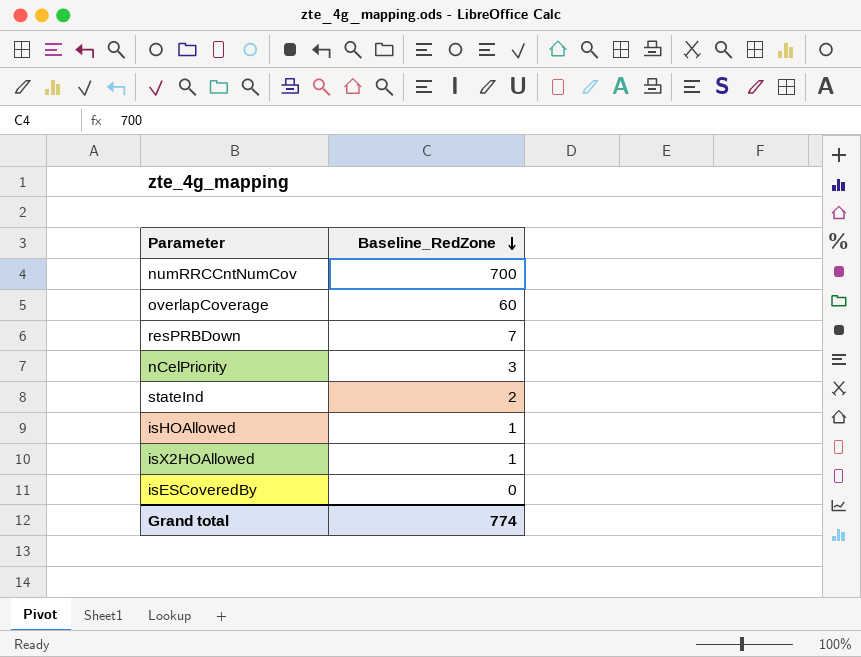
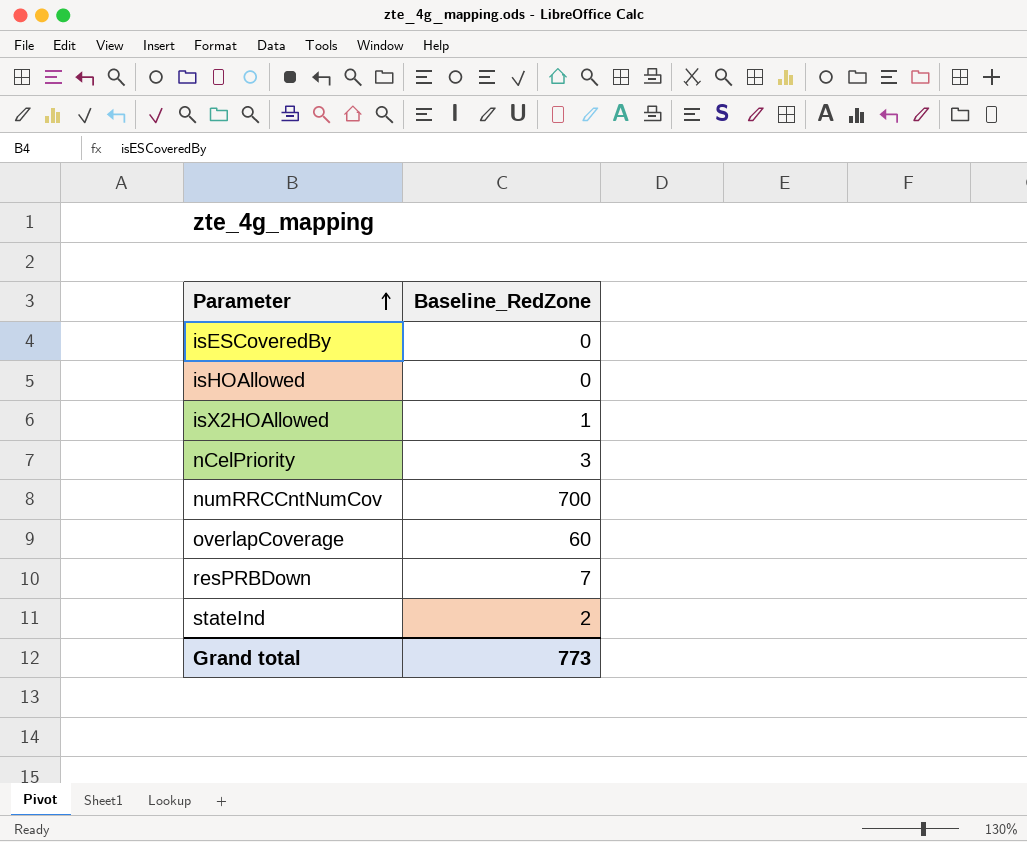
row order: Baseline_RedZone descending -> Parameter ascending
isHOAllowed | Baseline_RedZone: 1 -> 0
Grand total | Baseline_RedZone: 774 -> 773

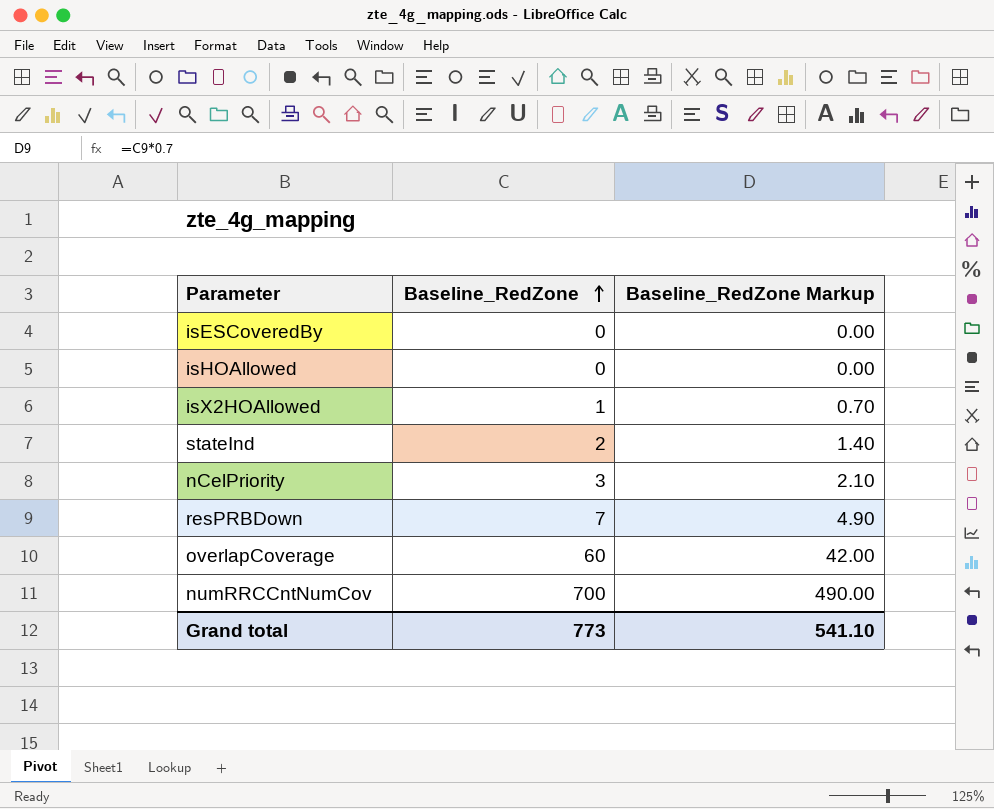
row order: Parameter ascending -> Baseline_RedZone ascending
column Baseline_RedZone Markup | formula: none -> [Baseline_RedZone] * 0.7

